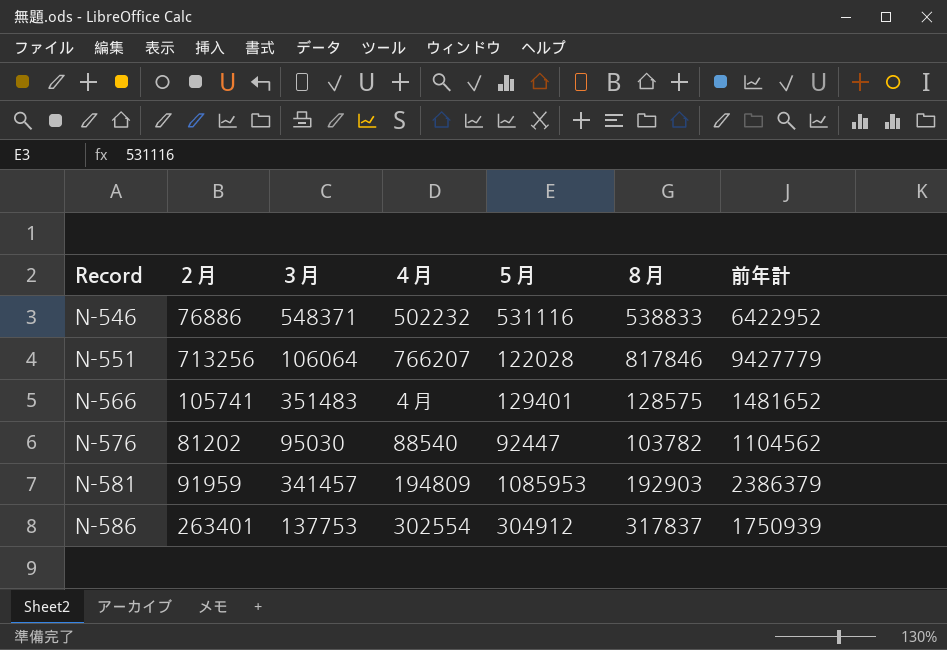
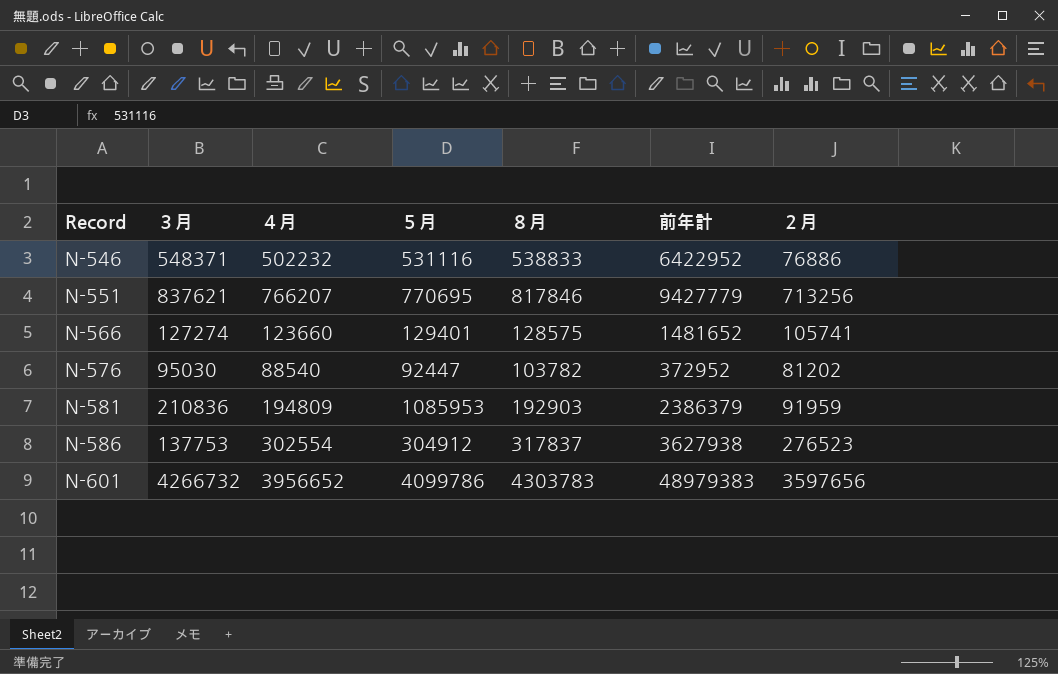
column ２月 | position: 2 -> 7
N-551 | ３月: 106064 -> 837621
N-551 | ５月: 122028 -> 770695
N-566 | ３月: 351483 -> 127274
N-566 | ４月: ４月 -> 123660
N-576 | 前年計: 1104562 -> 372952
N-581 | ３月: 341457 -> 210836
N-586 | 前年計: 1750939 -> 3627938
N-586 | ２月: 263401 -> 276523
row N-601: none -> 4266732 | 3956652 | 4099786 | 4303783 | 48979383 | 3597656

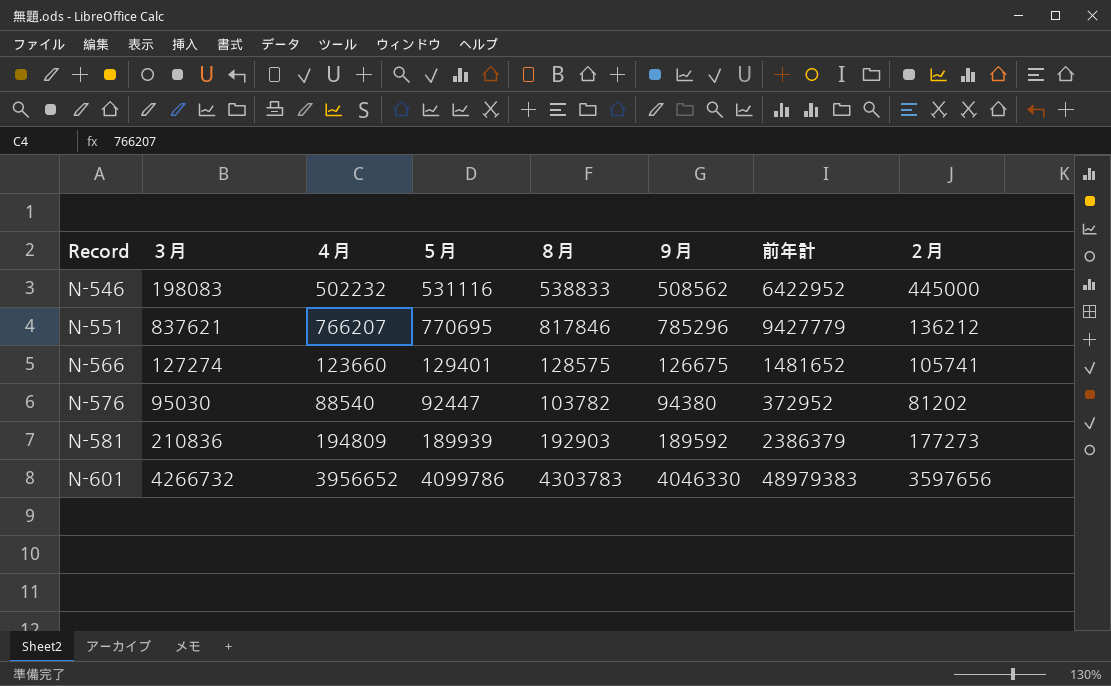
column ９月 | position: none -> 6
row N-586: 137753 | 302554 | 304912 | 317837 | 3627938 | 276523 -> none
N-546 | ３月: 548371 -> 198083
N-546 | ２月: 76886 -> 445000
N-551 | ２月: 713256 -> 136212
N-581 | ５月: 1085953 -> 189939
N-581 | ２月: 91959 -> 177273

